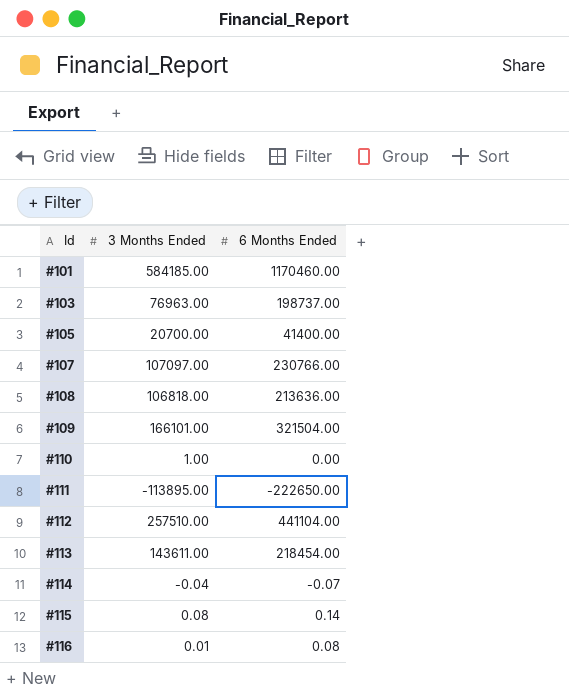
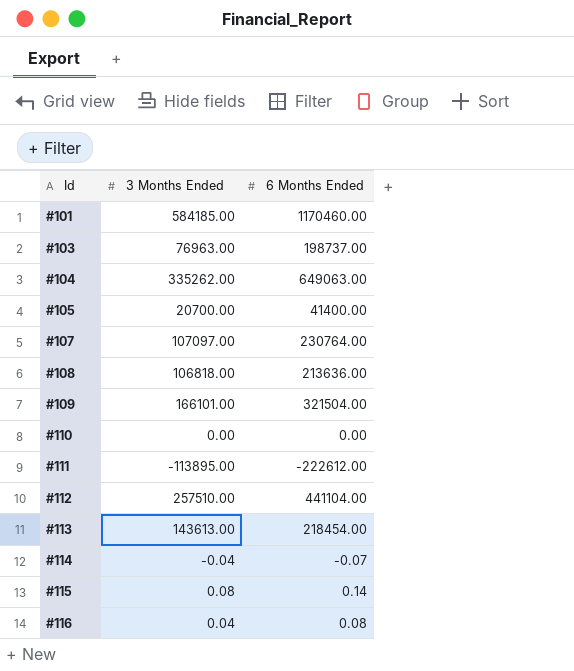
row #104: none -> 335262.00 | 649063.00
#107 | 6 Months Ended: 230766.00 -> 230764.00
#110 | 3 Months Ended: 1.00 -> 0.00
#111 | 6 Months Ended: -222650.00 -> -222612.00
#113 | 3 Months Ended: 143611.00 -> 143613.00
#116 | 3 Months Ended: 0.01 -> 0.04

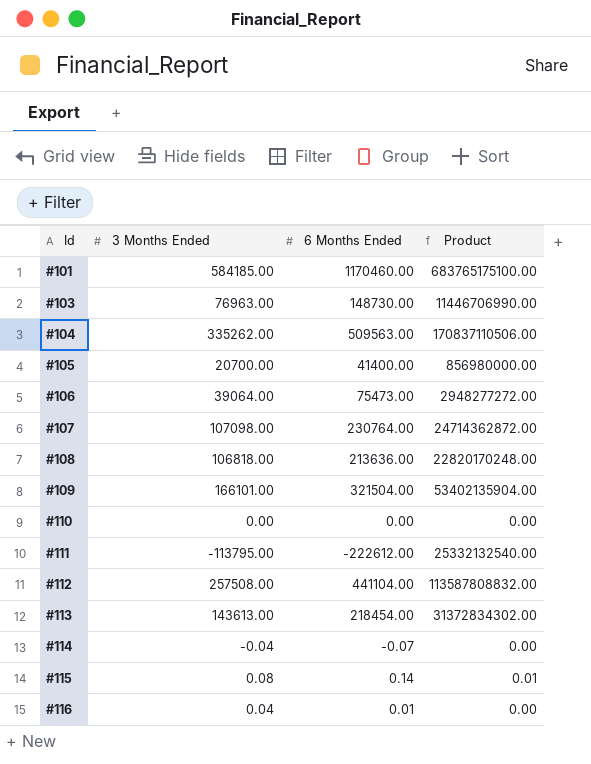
column Product | formula: none -> [3 Months Ended] * [6 Months Ended]
#103 | 6 Months Ended: 198737.00 -> 148730.00
#104 | 6 Months Ended: 649063.00 -> 509563.00
row #106: none -> 39064.00 | 75473.00 | 2948277272.00
#107 | 3 Months Ended: 107097.00 -> 107098.00
#111 | 3 Months Ended: -113895.00 -> -113795.00
#112 | 3 Months Ended: 257510.00 -> 257508.00
#116 | 6 Months Ended: 0.08 -> 0.01

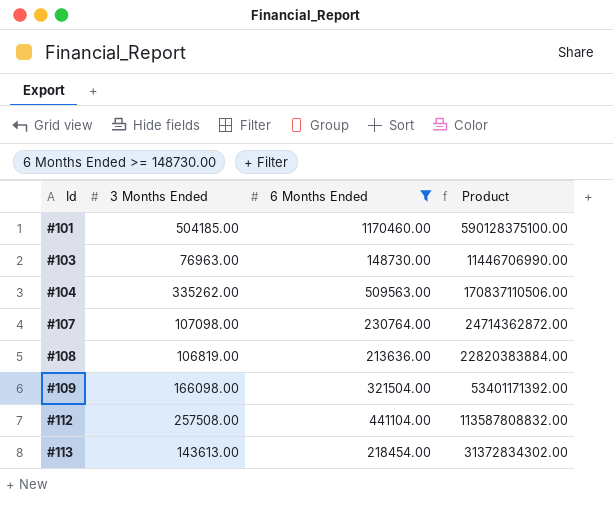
filter: none -> 6 Months Ended >= 148730.00
#101 | 3 Months Ended: 584185.00 -> 504185.00
#101 | Product: 683765175100.00 -> 590128375100.00
#108 | 3 Months Ended: 106818.00 -> 106819.00
#108 | Product: 22820170248.00 -> 22820383884.00
#109 | 3 Months Ended: 166101.00 -> 166098.00
#109 | Product: 53402135904.00 -> 53401171392.00

